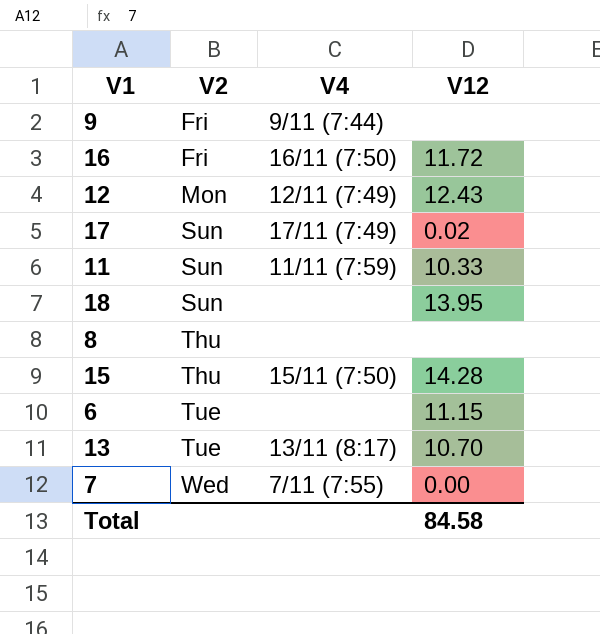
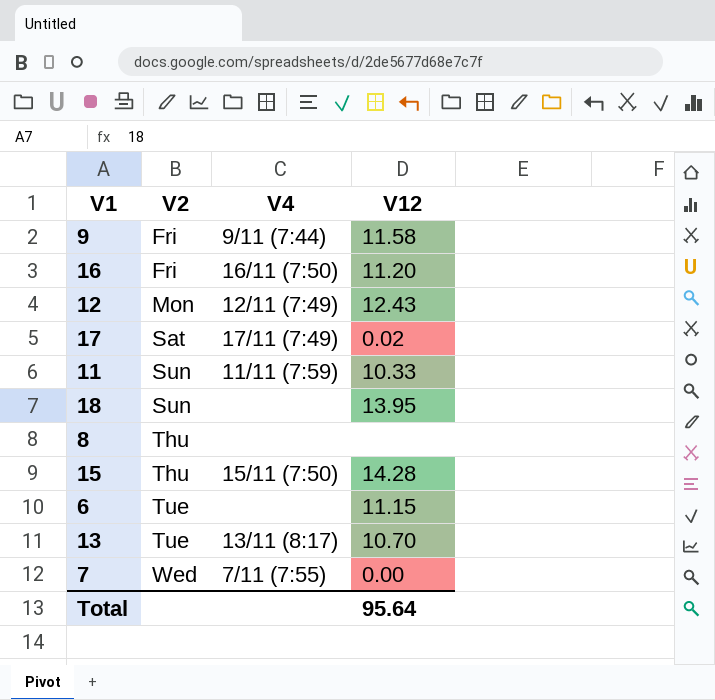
9 | V12: none -> 11.58
16 | V12: 11.72 -> 11.20
17 | V2: Sun -> Sat
Total | V12: 84.58 -> 95.64

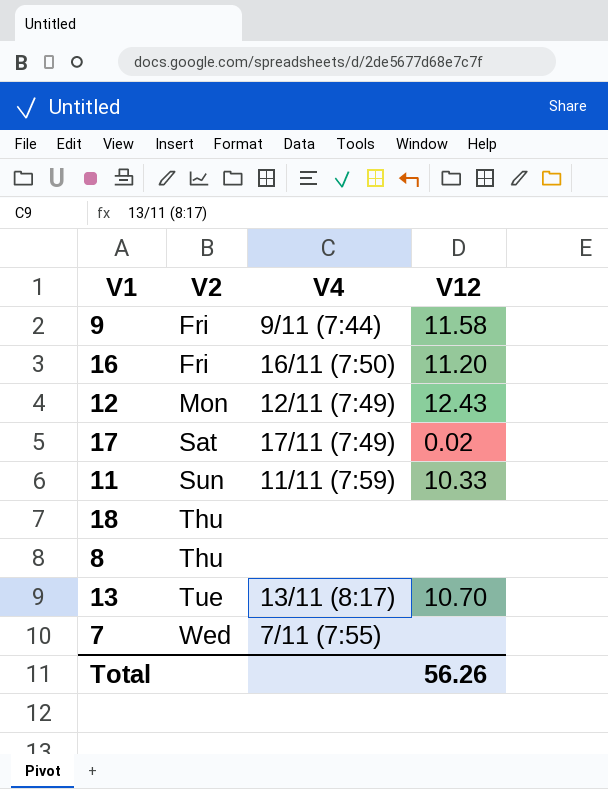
row 15: Thu | 15/11 (7:50) | 14.28 -> none
row 6: Tue | none | 11.15 -> none
18 | V2: Sun -> Thu
18 | V12: 13.95 -> none
7 | V12: 0.00 -> none
Total | V12: 95.64 -> 56.26

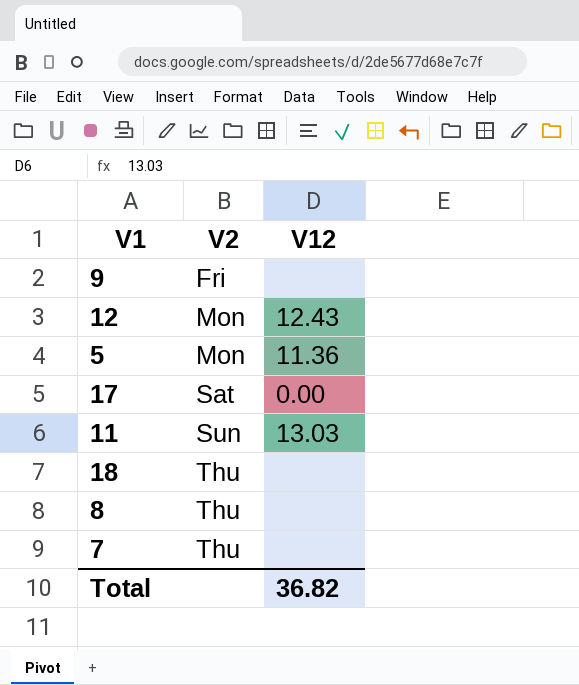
column V4 | position: 3 -> none
row 16: Fri | 16/11 (7:50) | 11.20 -> none
row 13: Tue | 13/11 (8:17) | 10.70 -> none
9 | V12: 11.58 -> none
row 5: none -> Mon | 11.36
17 | V12: 0.02 -> 0.00
11 | V12: 10.33 -> 13.03
7 | V2: Wed -> Thu
Total | V12: 56.26 -> 36.82

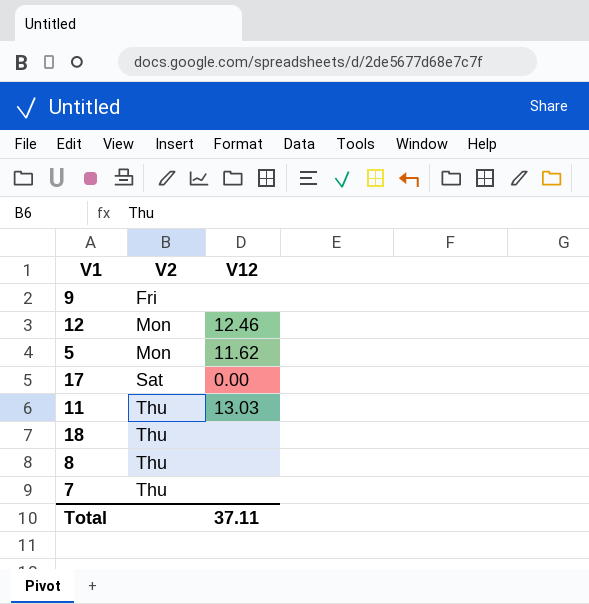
12 | V12: 12.43 -> 12.46
5 | V12: 11.36 -> 11.62
11 | V2: Sun -> Thu
Total | V12: 36.82 -> 37.11

